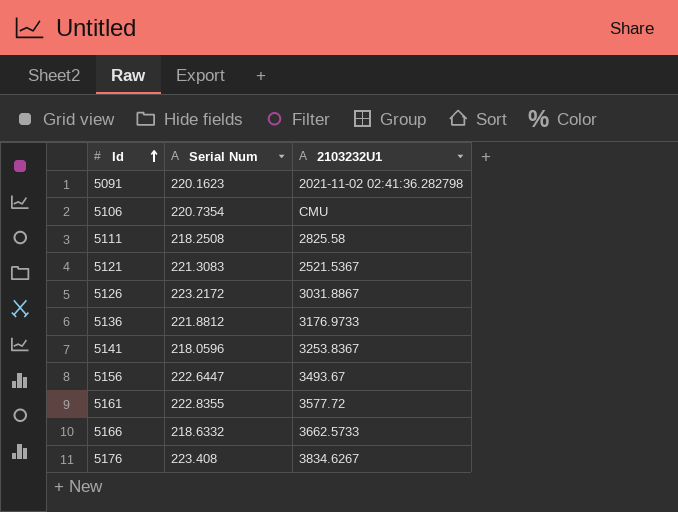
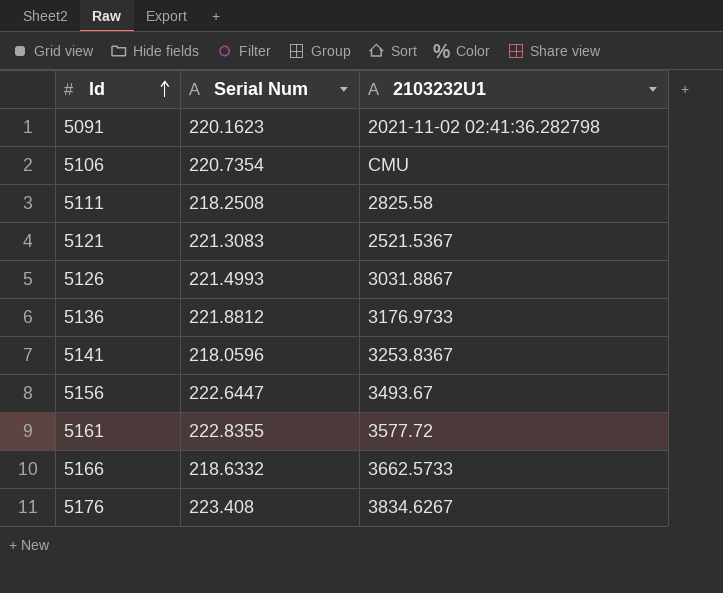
5126 | Serial Num: 223.2172 -> 221.4993

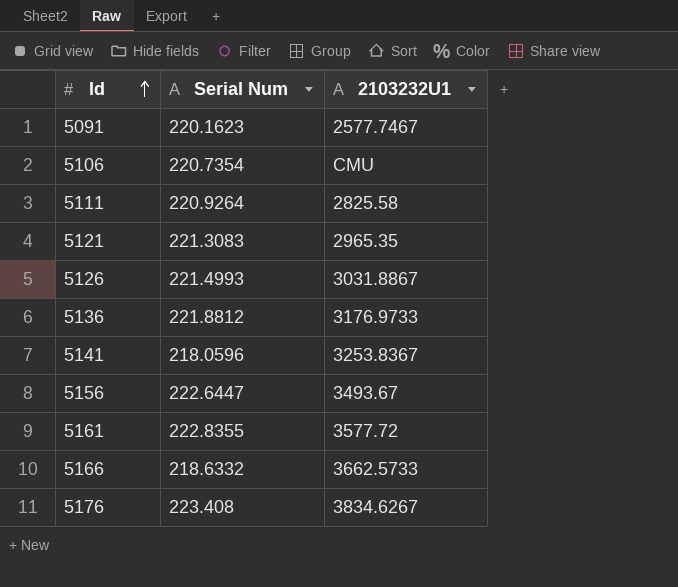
5091 | 2103232U1: 2021-11-02 02:41:36.282798 -> 2577.7467
5111 | Serial Num: 218.2508 -> 220.9264
5121 | 2103232U1: 2521.5367 -> 2965.35

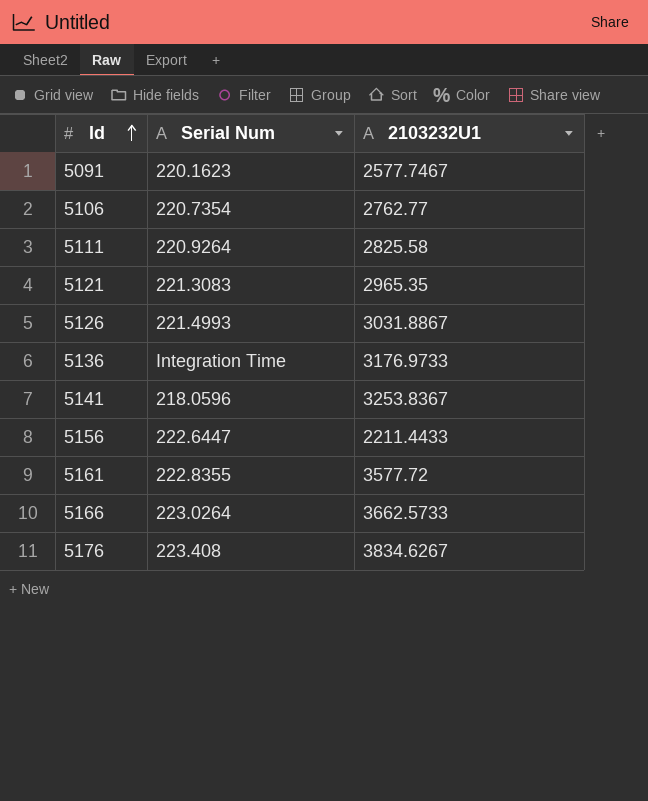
5106 | 2103232U1: CMU -> 2762.77
5136 | Serial Num: 221.8812 -> Integration Time
5156 | 2103232U1: 3493.67 -> 2211.4433
5166 | Serial Num: 218.6332 -> 223.0264

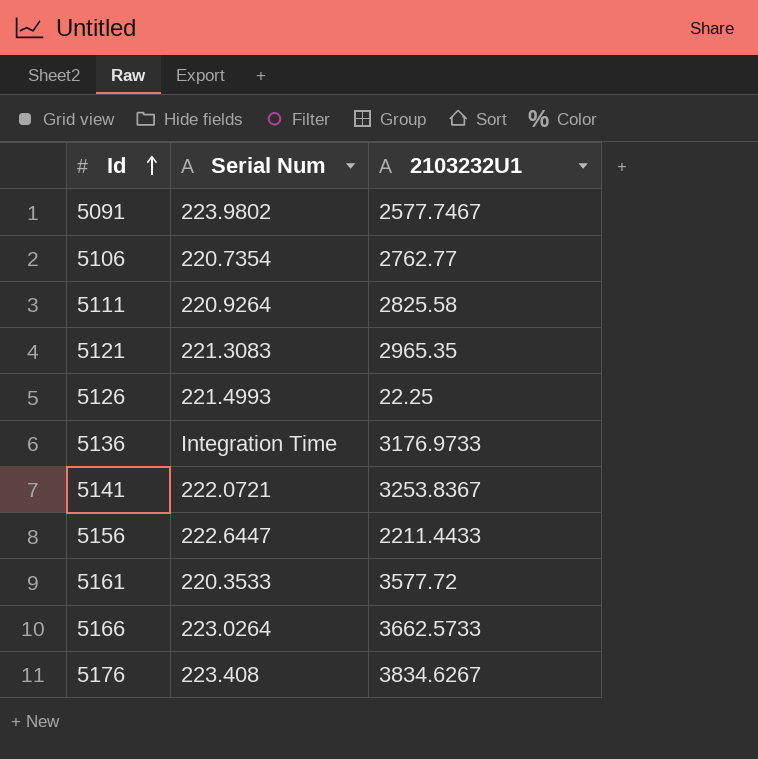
5091 | Serial Num: 220.1623 -> 223.9802
5126 | 2103232U1: 3031.8867 -> 22.25
5141 | Serial Num: 218.0596 -> 222.0721
5161 | Serial Num: 222.8355 -> 220.3533

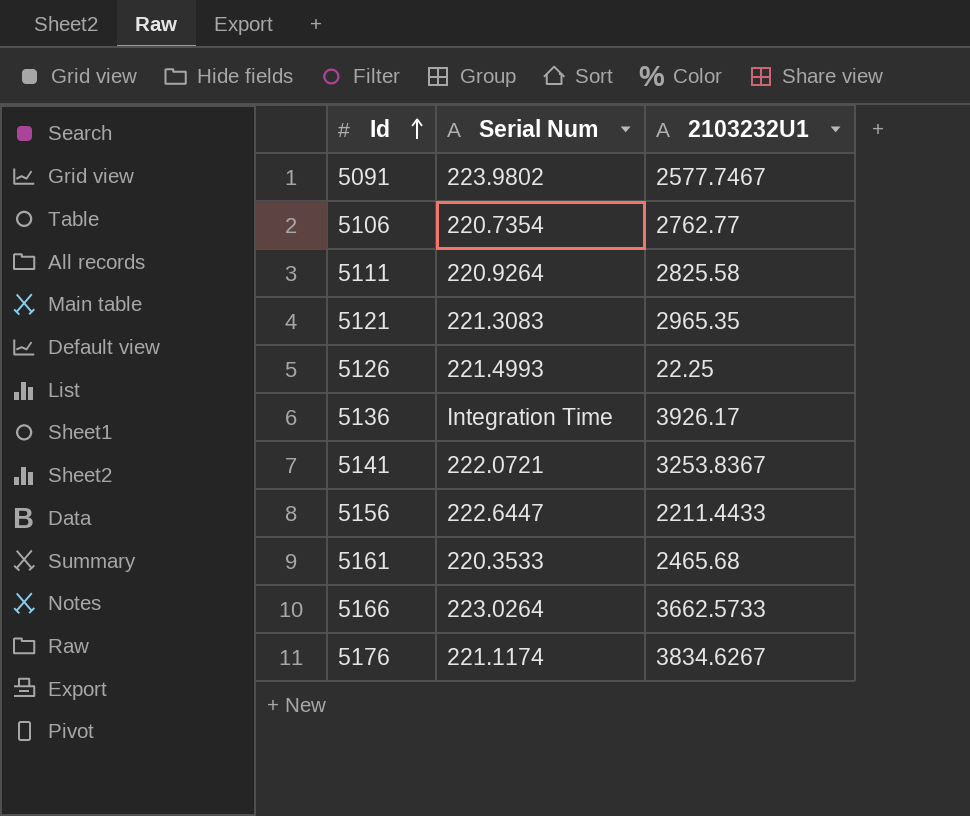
5136 | 2103232U1: 3176.9733 -> 3926.17
5161 | 2103232U1: 3577.72 -> 2465.68
5176 | Serial Num: 223.408 -> 221.1174

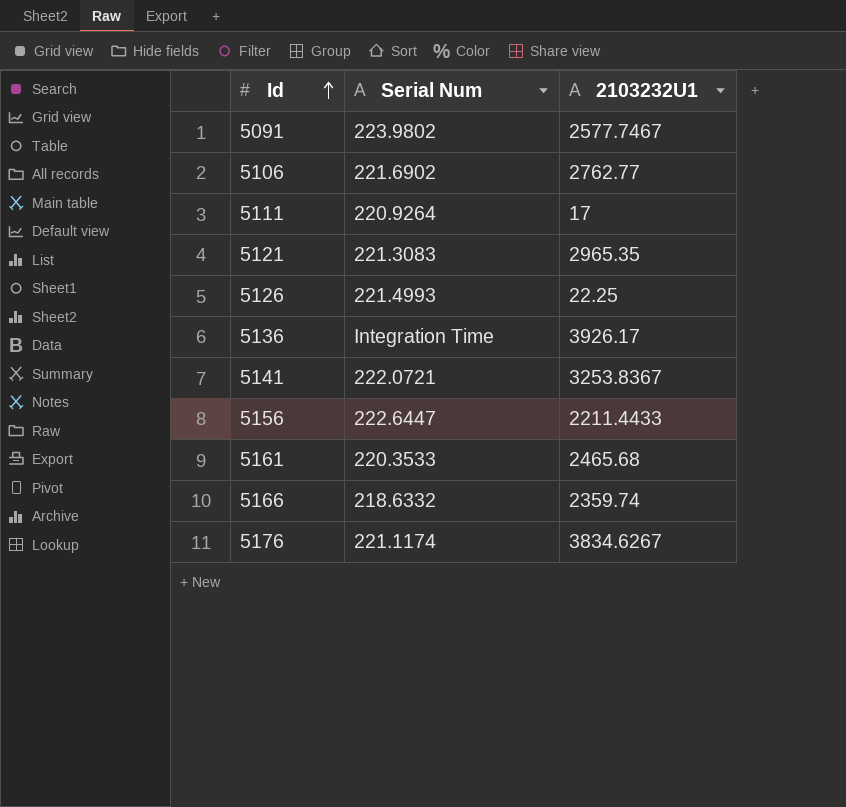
5106 | Serial Num: 220.7354 -> 221.6902
5111 | 2103232U1: 2825.58 -> 17
5166 | Serial Num: 223.0264 -> 218.6332
5166 | 2103232U1: 3662.5733 -> 2359.74

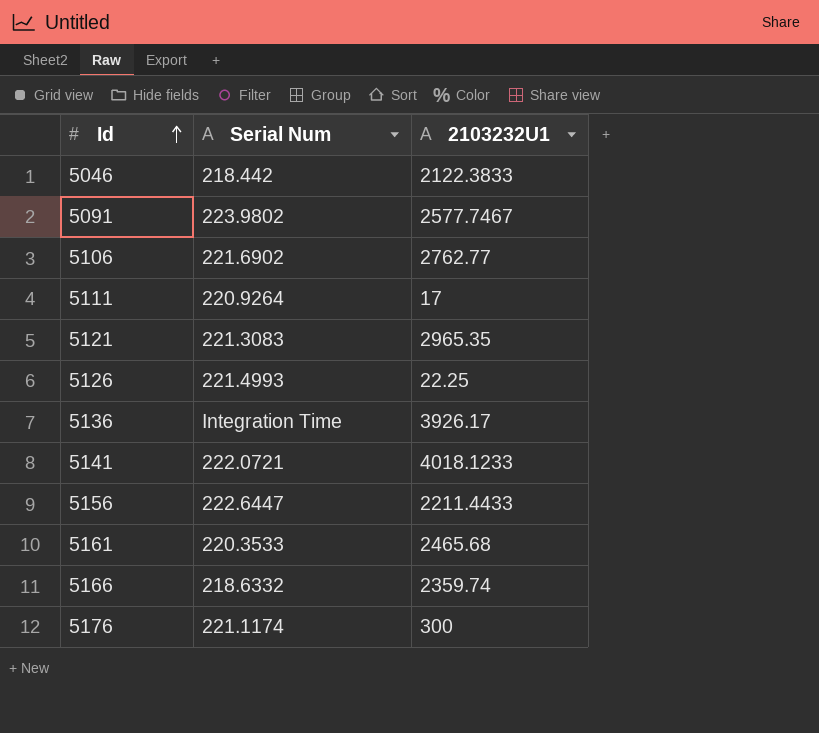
row 5046: none -> 218.442 | 2122.3833
5141 | 2103232U1: 3253.8367 -> 4018.1233
5176 | 2103232U1: 3834.6267 -> 300

